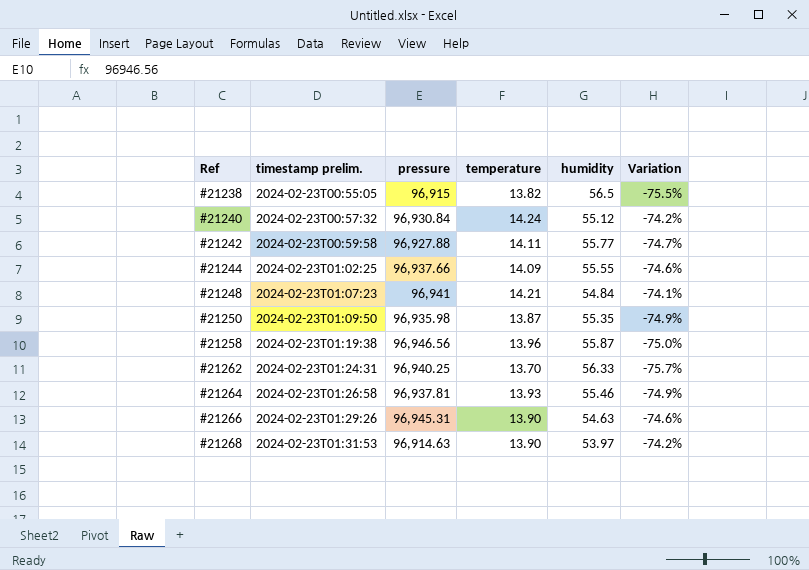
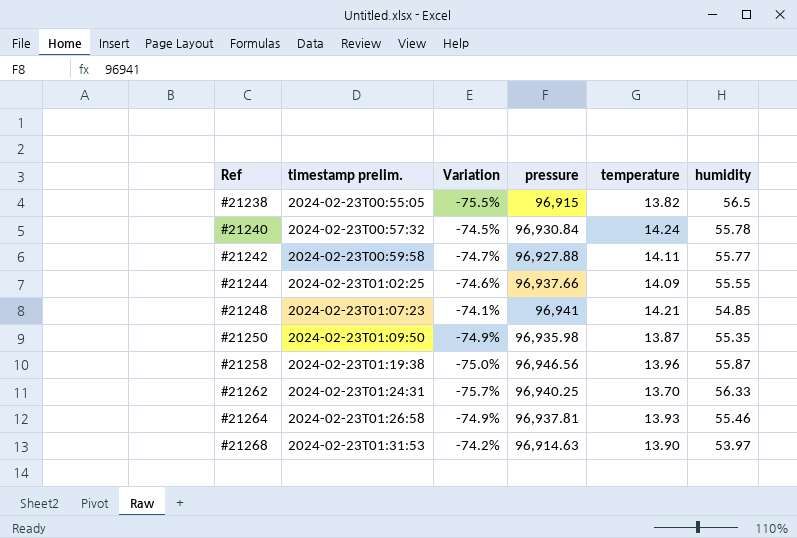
column Variation | position: 6 -> 3
row #21266: 2024-02-23T01:29:26 | 96,945.31 | 13.90 | 54.63 | -74.6% -> none
#21240 | Variation: -74.2% -> -74.5%
#21240 | humidity: 55.12 -> 55.78
#21248 | humidity: 54.84 -> 54.85

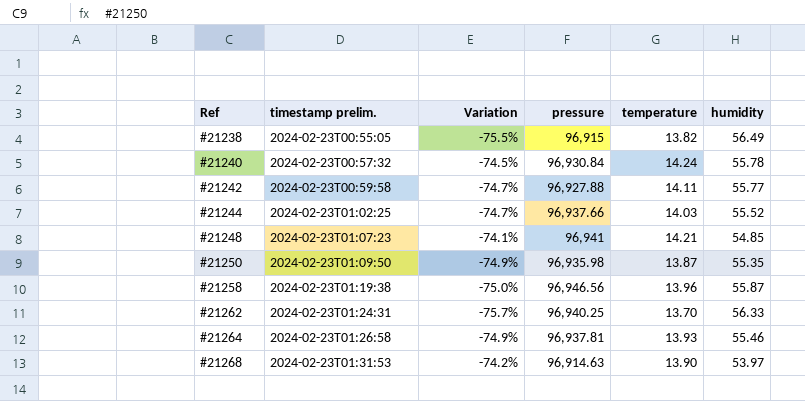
#21238 | humidity: 56.5 -> 56.49
#21244 | Variation: -74.6% -> -74.7%
#21244 | temperature: 14.09 -> 14.03
#21244 | humidity: 55.55 -> 55.52

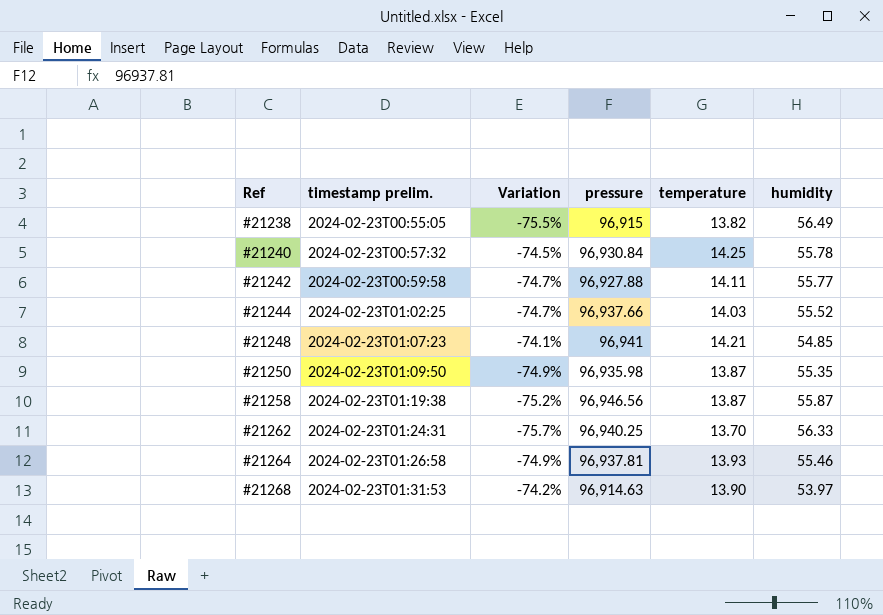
#21240 | temperature: 14.24 -> 14.25
#21258 | Variation: -75.0% -> -75.2%
#21258 | temperature: 13.96 -> 13.87

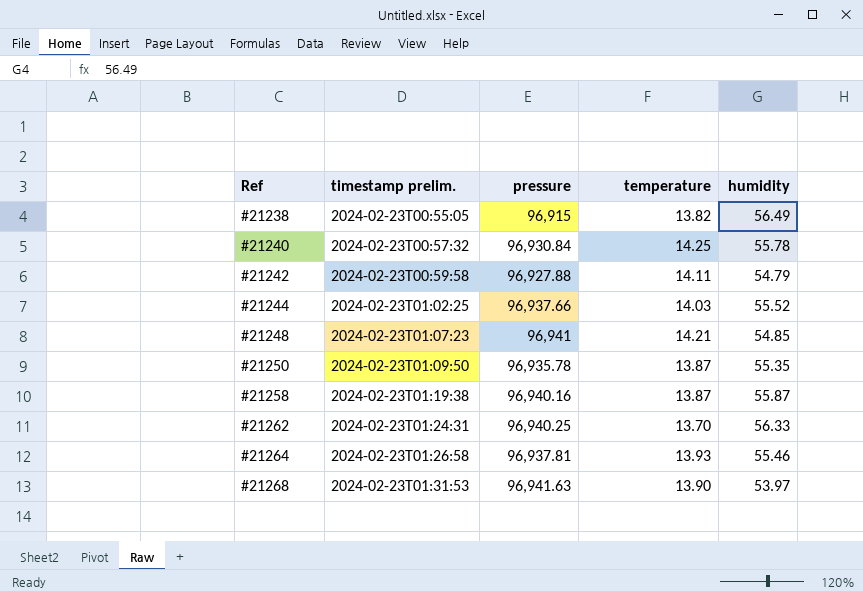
column Variation | formula: ([temperature] - [humidity]) / [humidity] -> none
#21242 | humidity: 55.77 -> 54.79
#21250 | pressure: 96,935.98 -> 96,935.78
#21258 | pressure: 96,946.56 -> 96,940.16
#21268 | pressure: 96,914.63 -> 96,941.63

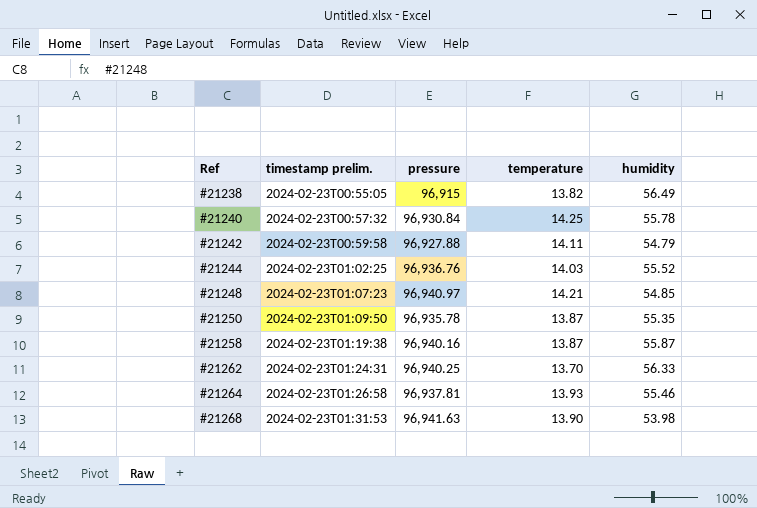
#21244 | pressure: 96,937.66 -> 96,936.76
#21248 | pressure: 96,941 -> 96,940.97
#21268 | humidity: 53.97 -> 53.98

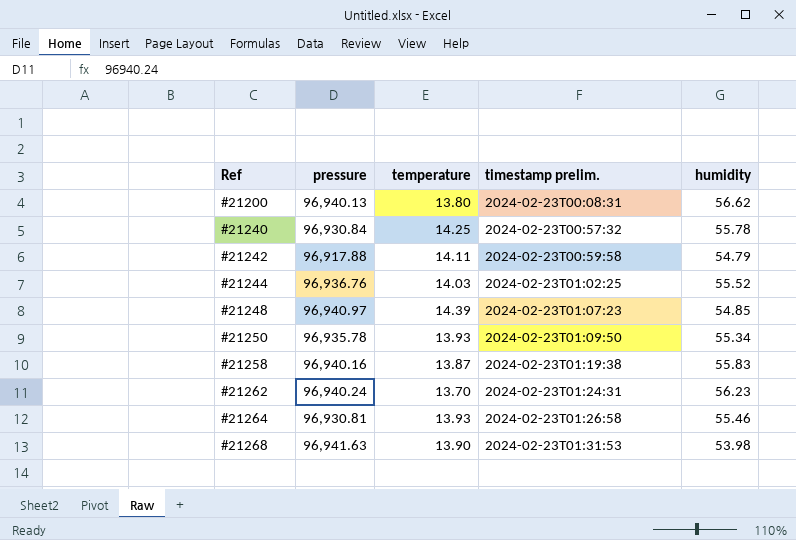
column timestamp prelim. | position: 2 -> 4
row #21238: 2024-02-23T00:55:05 | 96,915 | 13.82 | 56.49 -> none
row #21200: none -> 96,940.13 | 13.80 | 2024-02-23T00:08:31 | 56.62
#21242 | pressure: 96,927.88 -> 96,917.88
#21248 | temperature: 14.21 -> 14.39
#21250 | temperature: 13.87 -> 13.93
#21250 | humidity: 55.35 -> 55.34
#21258 | humidity: 55.87 -> 55.83
#21262 | pressure: 96,940.25 -> 96,940.24
#21262 | humidity: 56.33 -> 56.23
#21264 | pressure: 96,937.81 -> 96,930.81

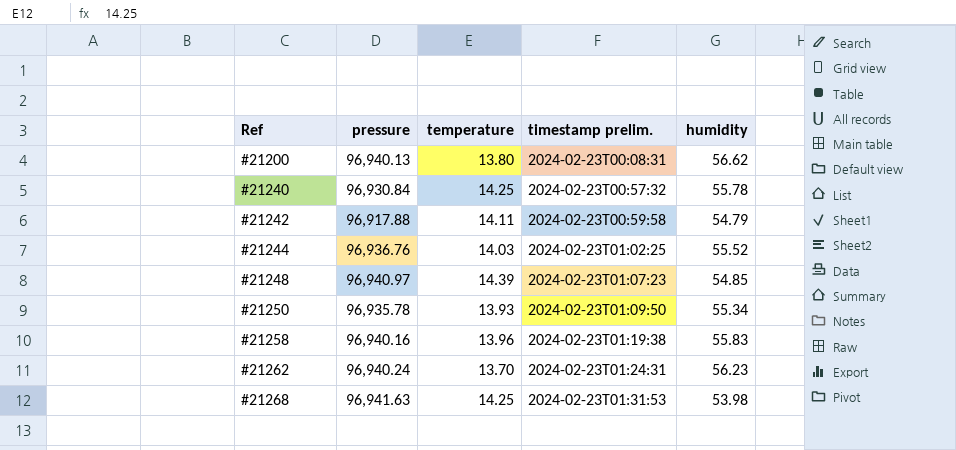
row #21264: 96,930.81 | 13.93 | 2024-02-23T01:26:58 | 55.46 -> none
#21258 | temperature: 13.87 -> 13.96
#21268 | temperature: 13.90 -> 14.25

